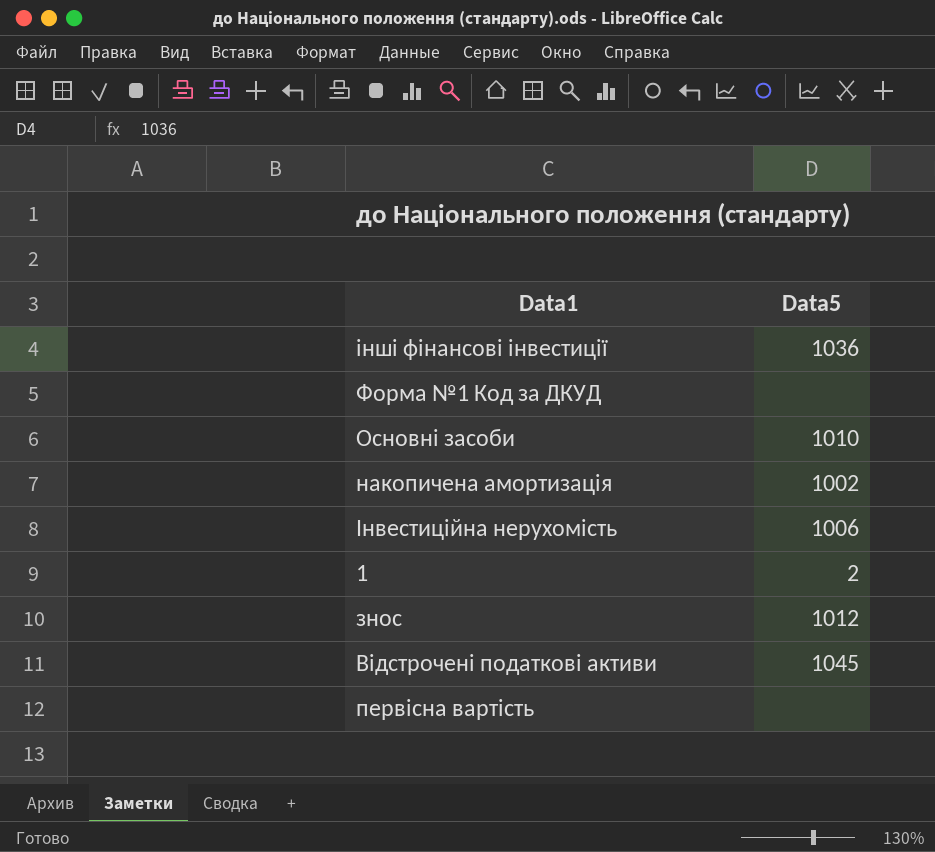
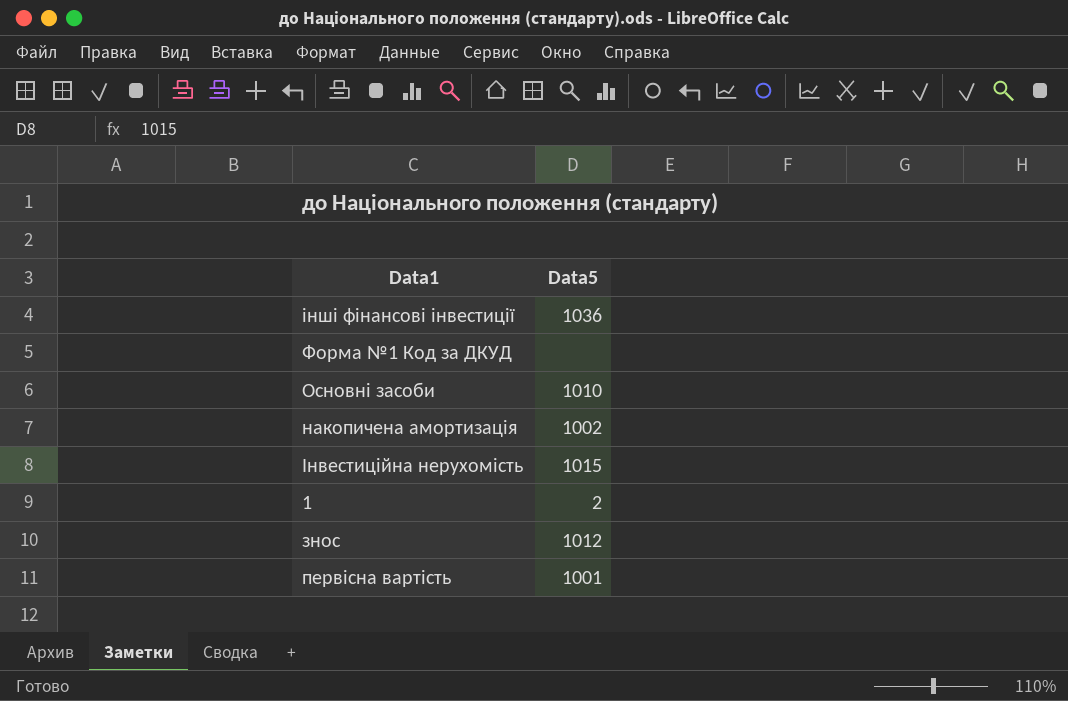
row Відстрочені податкові активи: 1045 -> none
Інвестиційна нерухомість | Data5: 1006 -> 1015
первісна вартість | Data5: none -> 1001

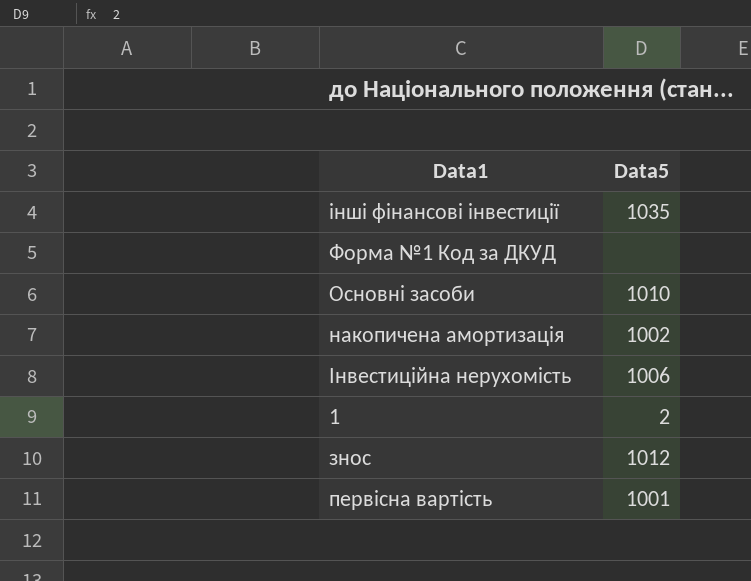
інші фінансові інвестиції | Data5: 1036 -> 1035
Інвестиційна нерухомість | Data5: 1015 -> 1006

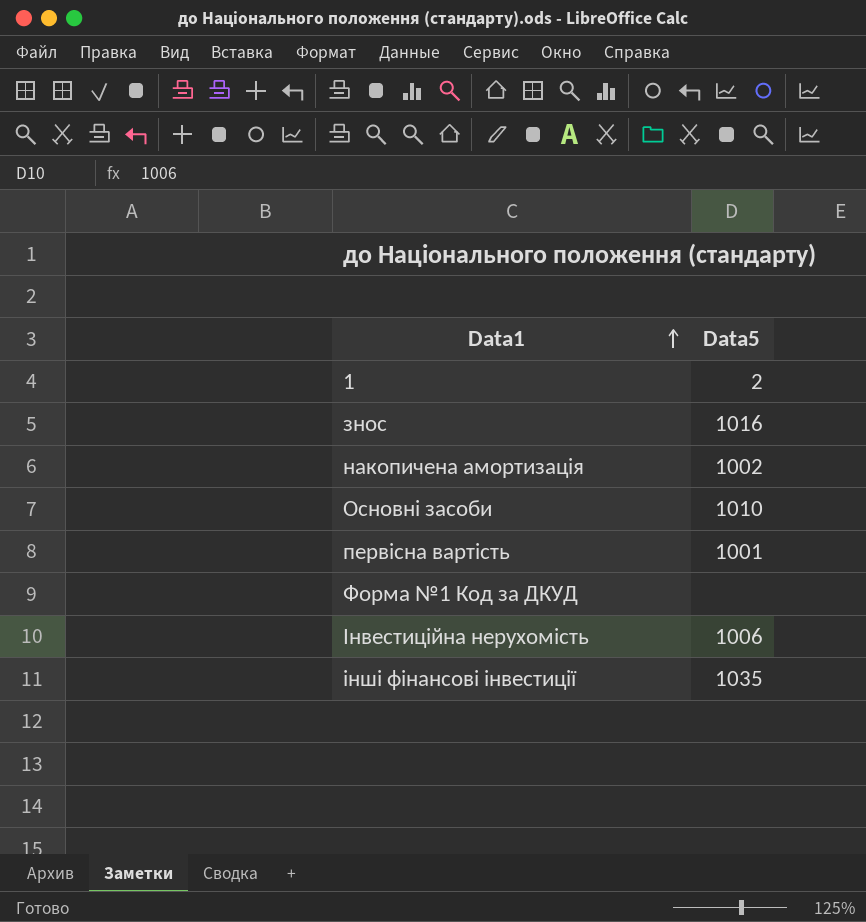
row order: none -> Data1 ascending
знос | Data5: 1012 -> 1016

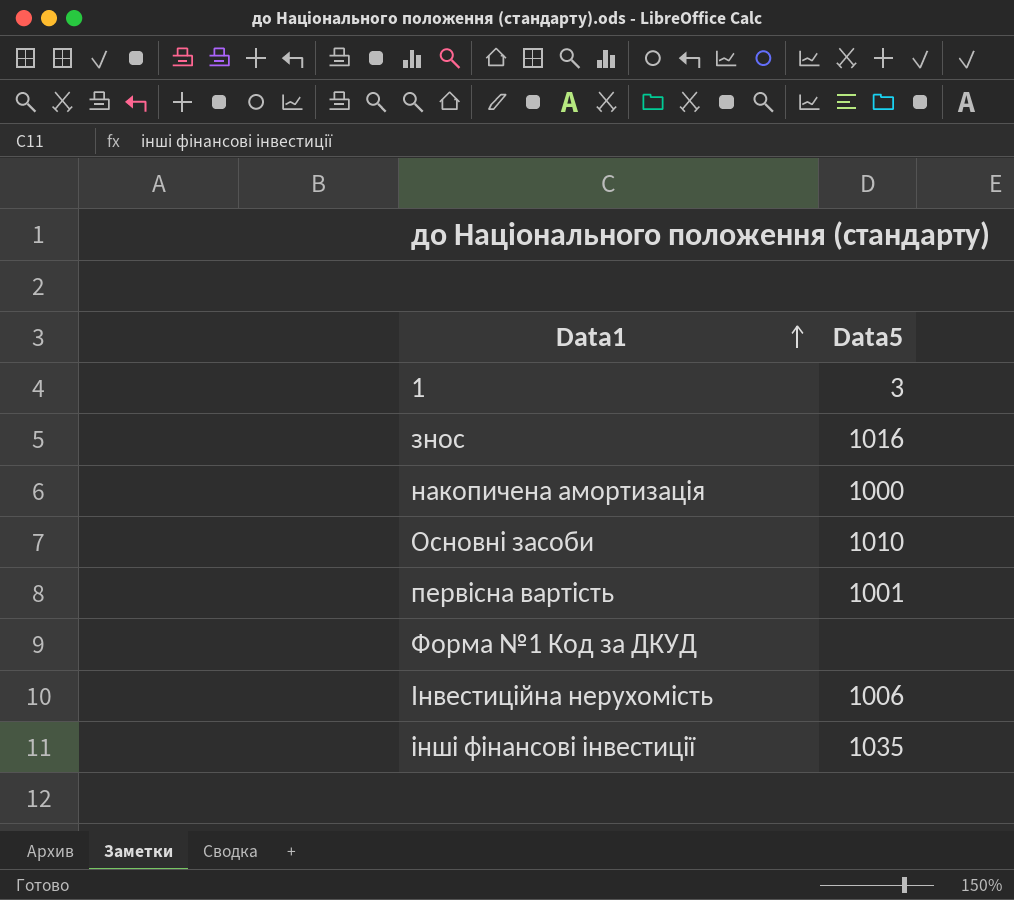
1 | Data5: 2 -> 3
накопичена амортизація | Data5: 1002 -> 1000

